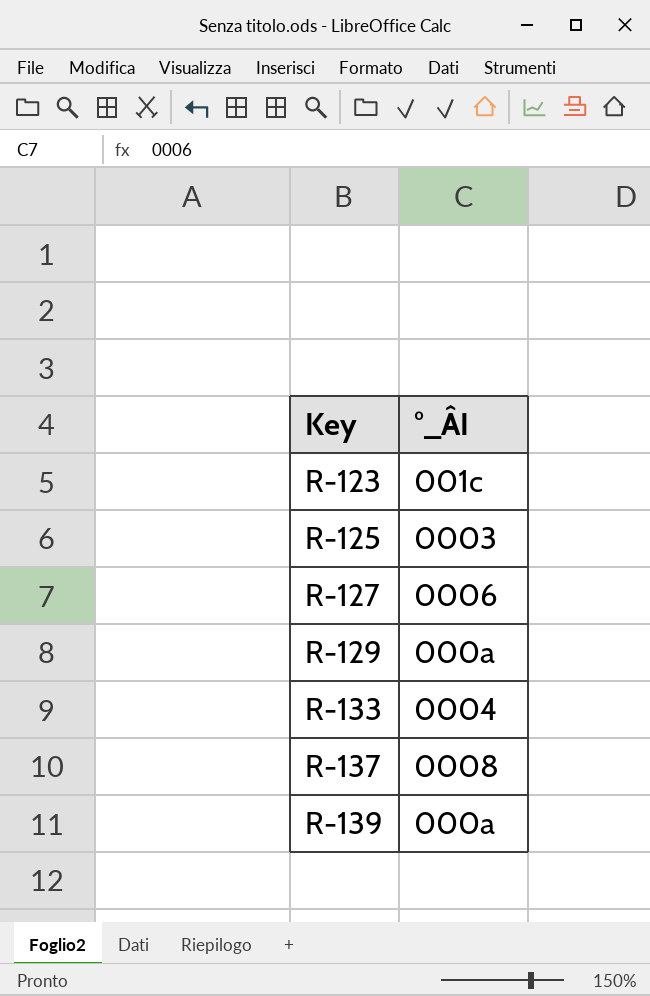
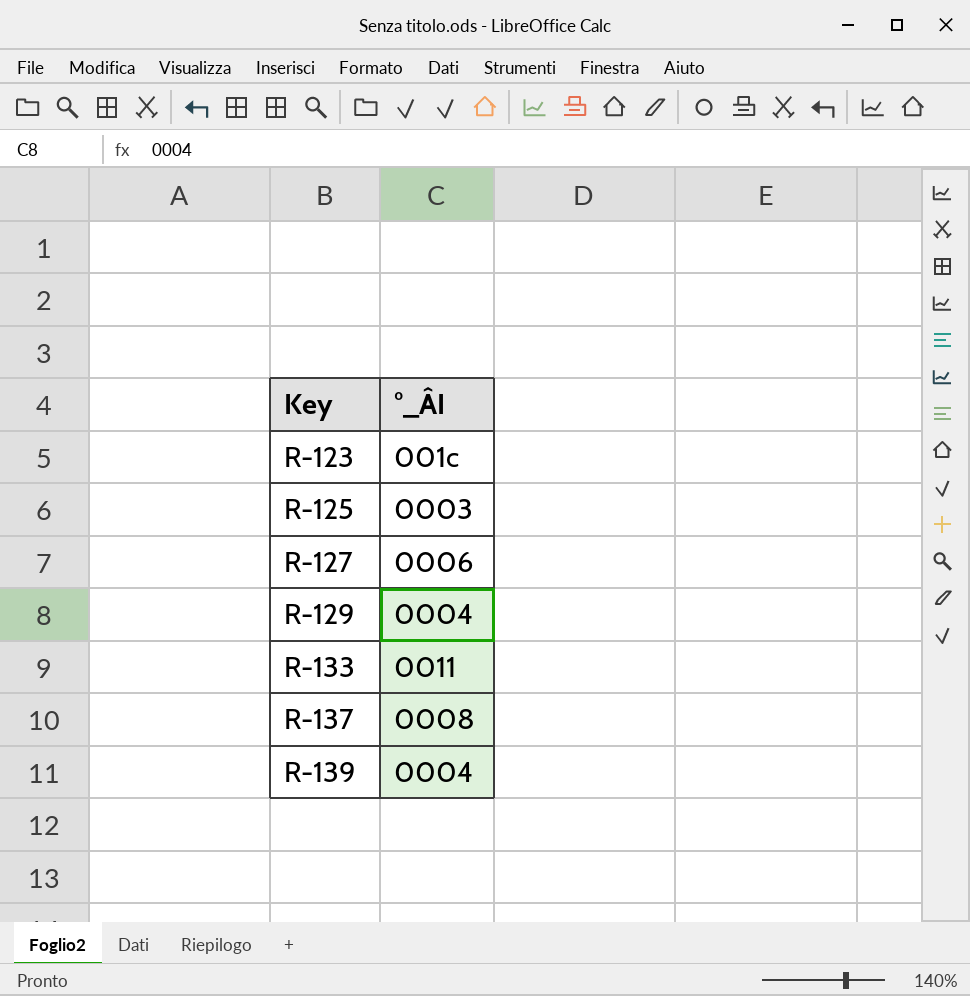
R-129 | °_ÂI: 000a -> 0004
R-133 | °_ÂI: 0004 -> 0011
R-139 | °_ÂI: 000a -> 0004

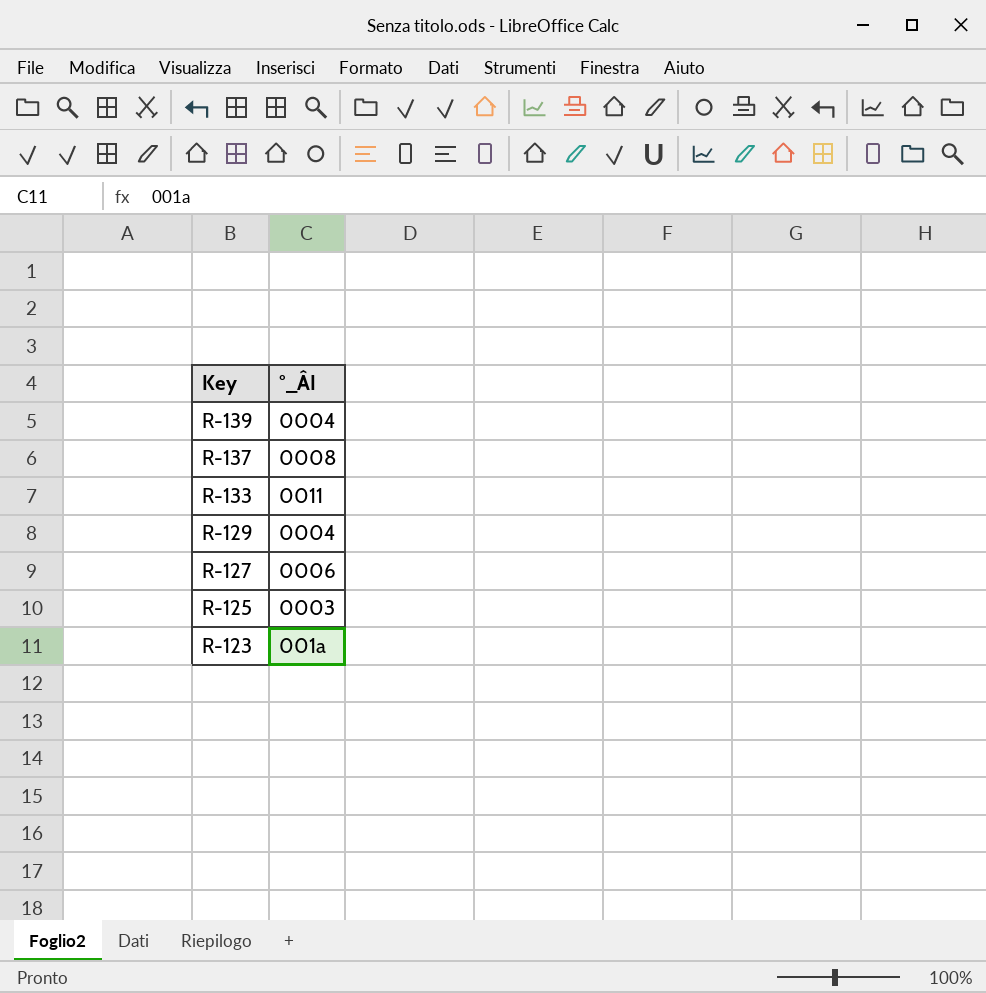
row order: Key ascending -> Key descending
R-123 | °_ÂI: 001c -> 001a

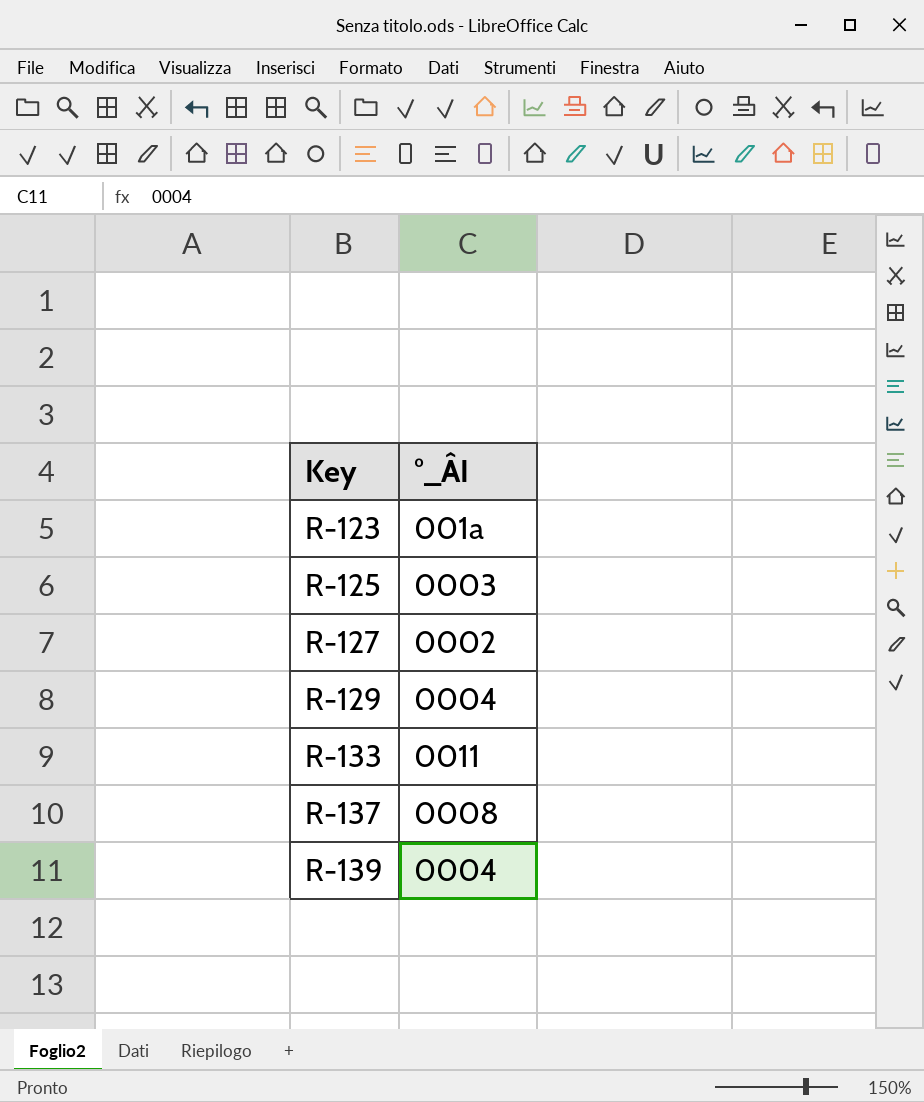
row order: Key descending -> Key ascending
R-127 | °_ÂI: 0006 -> 0002

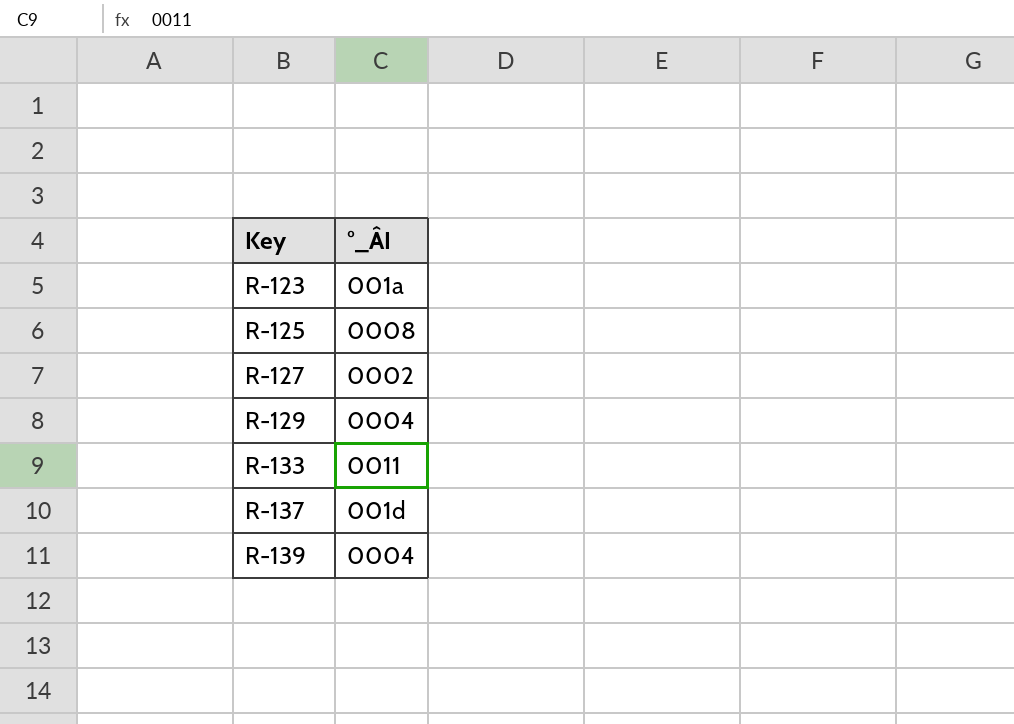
R-125 | °_ÂI: 0003 -> 0008
R-137 | °_ÂI: 0008 -> 001d

